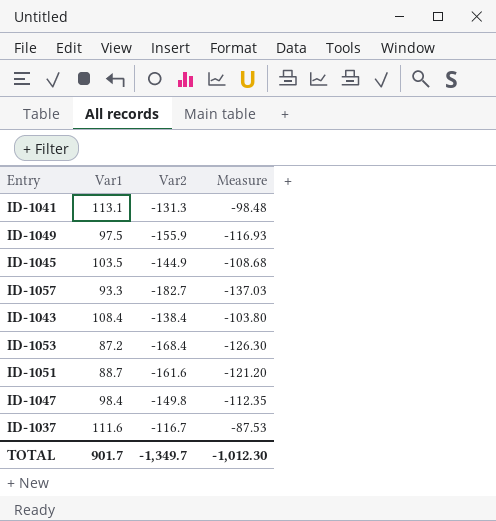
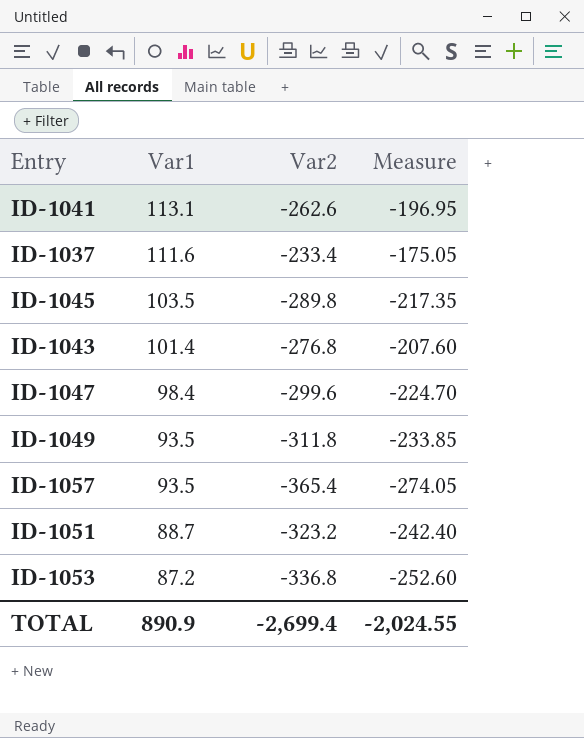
row order: none -> Var1 descending
ID-1041 | Var2: -131.3 -> -262.6
ID-1041 | Measure: -98.48 -> -196.95
ID-1037 | Var2: -116.7 -> -233.4
ID-1037 | Measure: -87.53 -> -175.05
ID-1045 | Var2: -144.9 -> -289.8
ID-1045 | Measure: -108.68 -> -217.35
ID-1043 | Var1: 108.4 -> 101.4
ID-1043 | Var2: -138.4 -> -276.8
ID-1043 | Measure: -103.80 -> -207.60
ID-1047 | Var2: -149.8 -> -299.6
ID-1047 | Measure: -112.35 -> -224.70
ID-1049 | Var1: 97.5 -> 93.5
ID-1049 | Var2: -155.9 -> -311.8
ID-1049 | Measure: -116.93 -> -233.85
ID-1057 | Var1: 93.3 -> 93.5
ID-1057 | Var2: -182.7 -> -365.4
ID-1057 | Measure: -137.03 -> -274.05
ID-1051 | Var2: -161.6 -> -323.2
ID-1051 | Measure: -121.20 -> -242.40
ID-1053 | Var2: -168.4 -> -336.8
ID-1053 | Measure: -126.30 -> -252.60
TOTAL | Var1: 901.7 -> 890.9
TOTAL | Var2: -1,349.7 -> -2,699.4
TOTAL | Measure: -1,012.30 -> -2,024.55

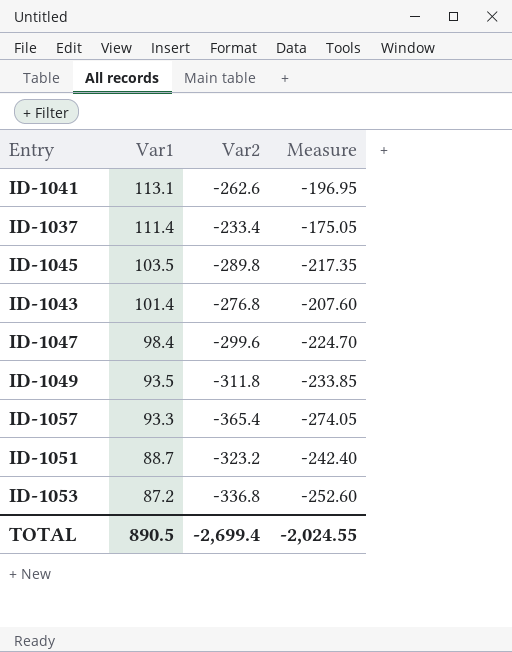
ID-1037 | Var1: 111.6 -> 111.4
ID-1057 | Var1: 93.5 -> 93.3
TOTAL | Var1: 890.9 -> 890.5

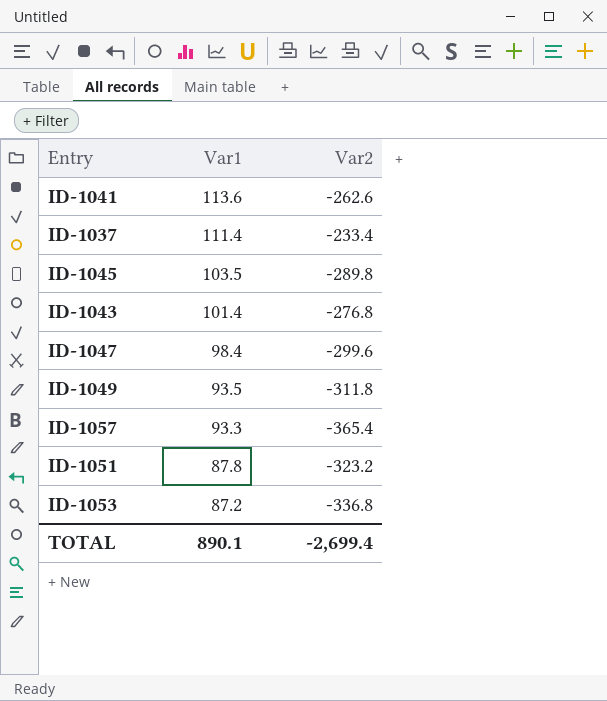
column Measure | formula: [Var2] * 0.75 -> none
ID-1041 | Var1: 113.1 -> 113.6
ID-1051 | Var1: 88.7 -> 87.8
TOTAL | Var1: 890.5 -> 890.1

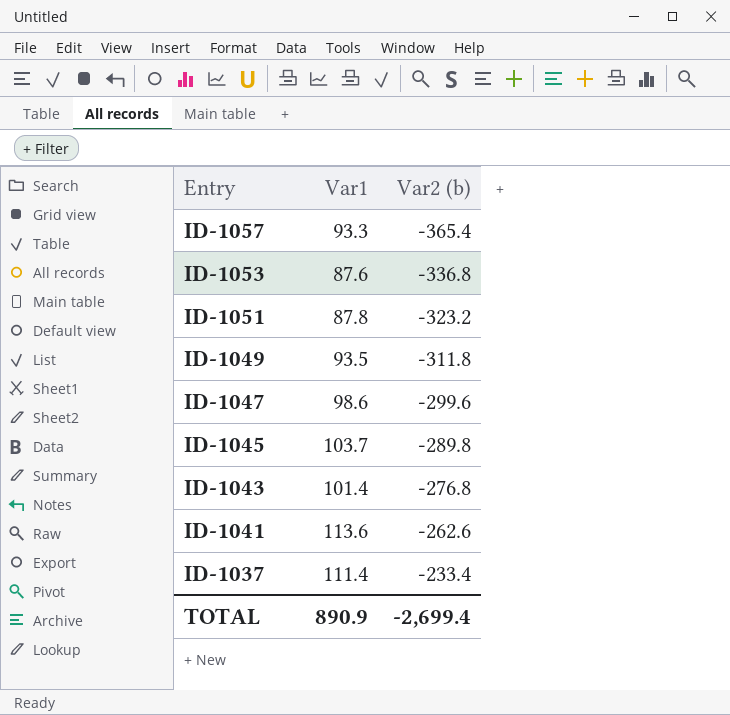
row order: Var1 descending -> Entry descending
column name: Var2 -> Var2 (b)
ID-1053 | Var1: 87.2 -> 87.6
ID-1047 | Var1: 98.4 -> 98.6
ID-1045 | Var1: 103.5 -> 103.7
TOTAL | Var1: 890.1 -> 890.9

